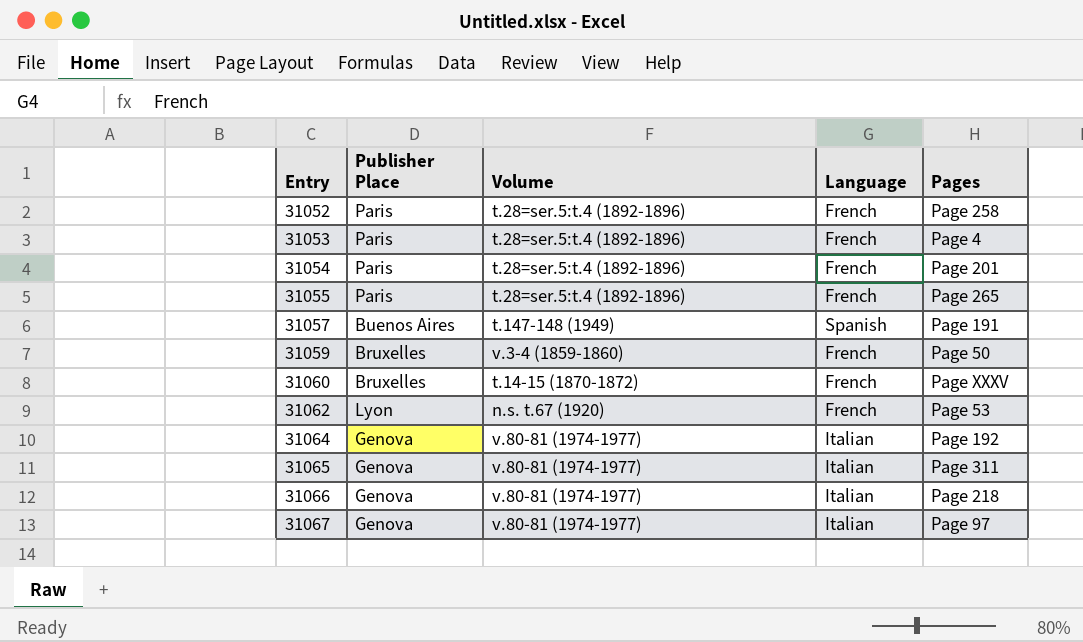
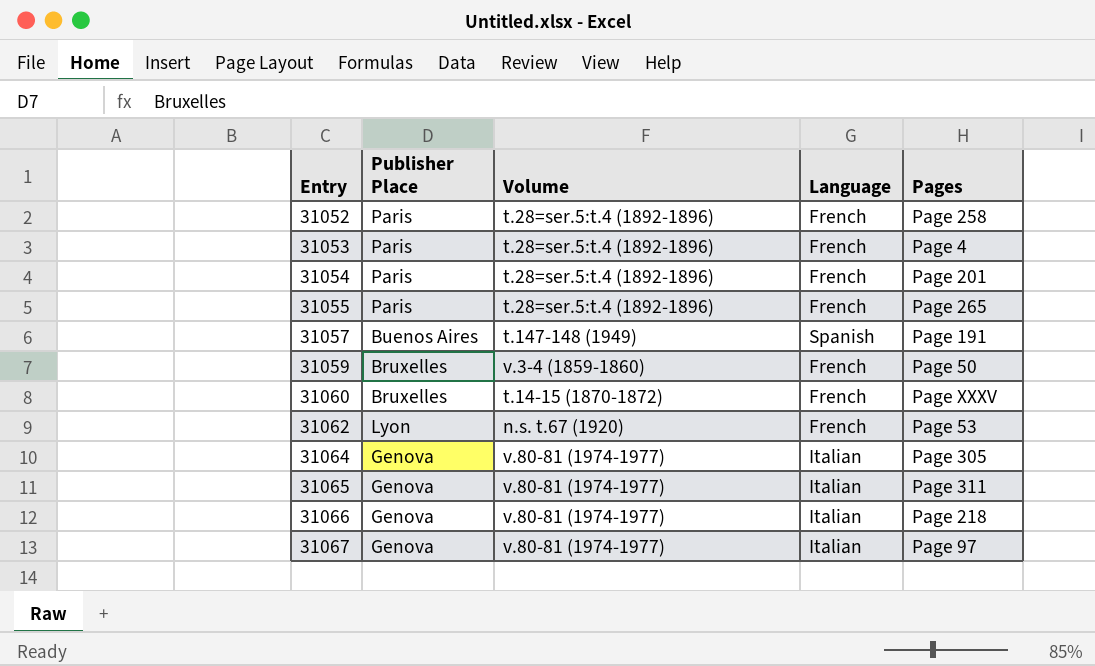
31064 | Pages: Page 192 -> Page 305

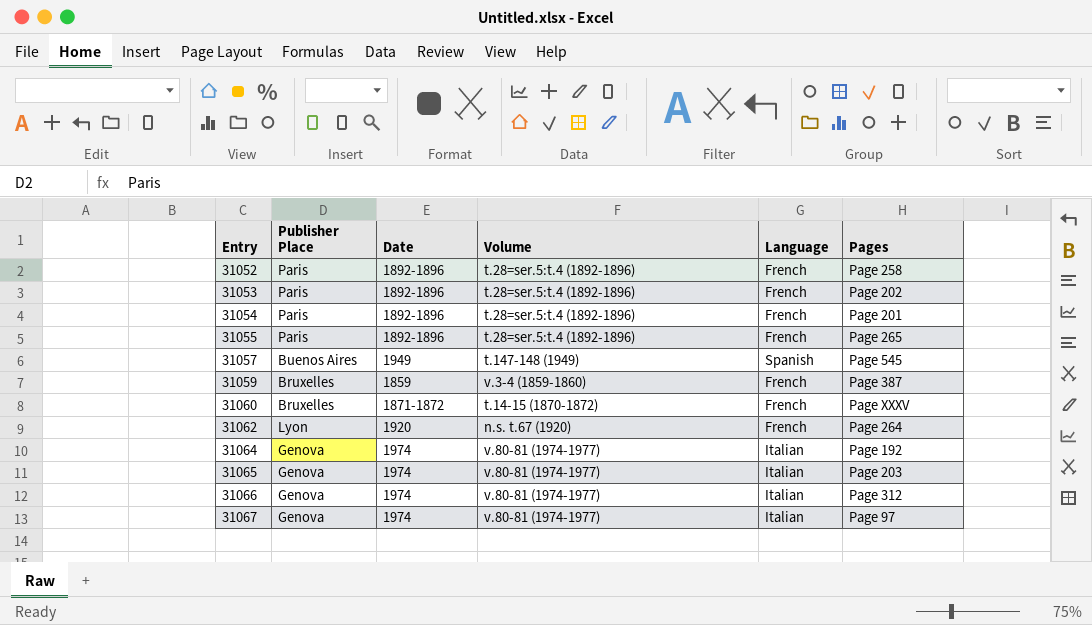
column Date | position: none -> 3
31053 | Pages: Page 4 -> Page 202
31057 | Pages: Page 191 -> Page 545
31059 | Pages: Page 50 -> Page 387
31062 | Pages: Page 53 -> Page 264
31064 | Pages: Page 305 -> Page 192
31065 | Pages: Page 311 -> Page 203
31066 | Pages: Page 218 -> Page 312

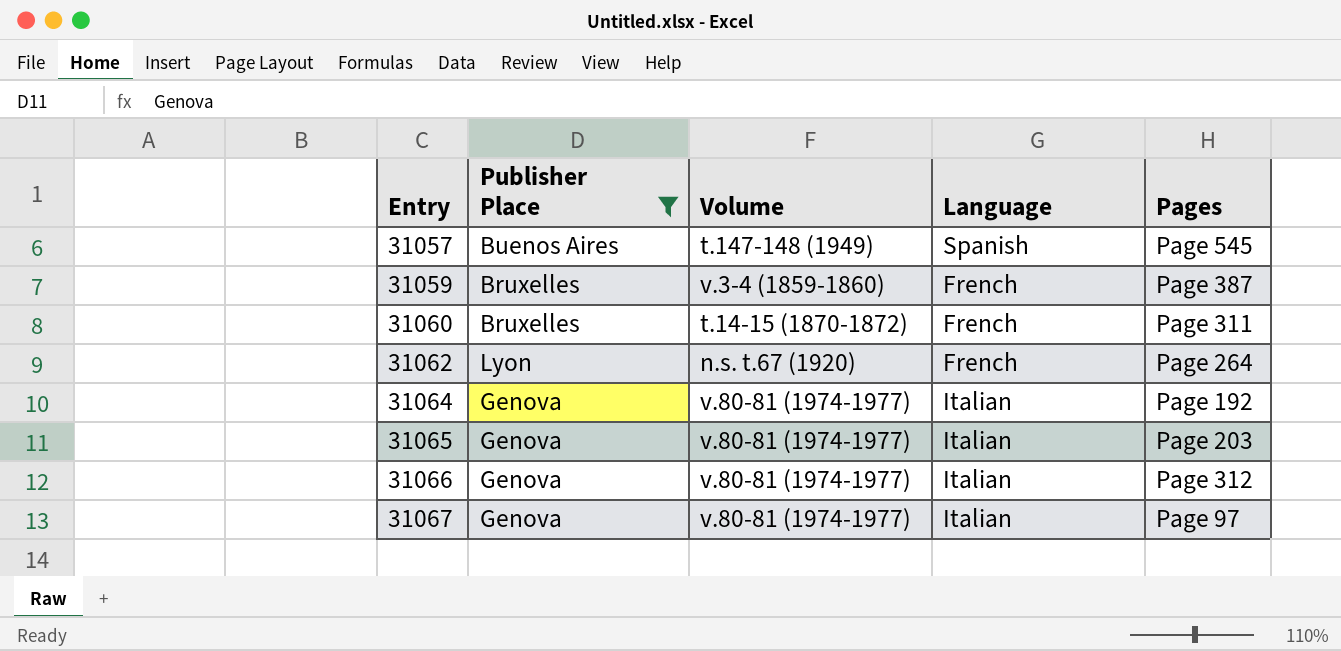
filter: none -> Publisher Place != Paris
column Date | position: 3 -> none
31060 | Pages: Page XXXV -> Page 311

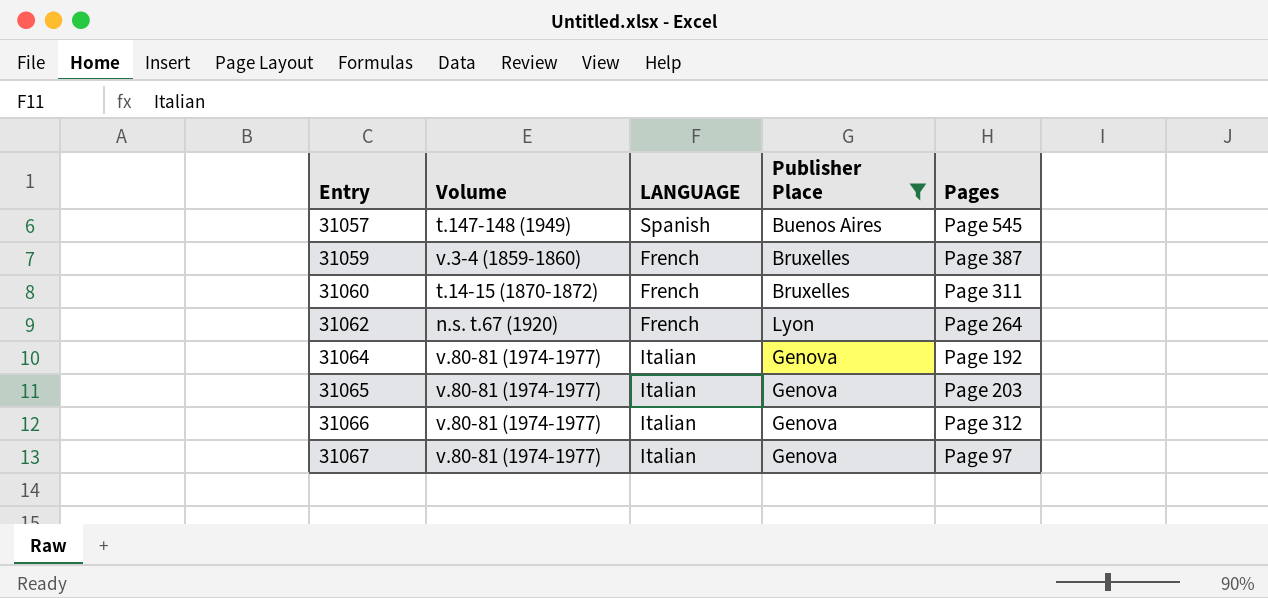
column name: Language -> LANGUAGE
column Publisher Place | position: 2 -> 4

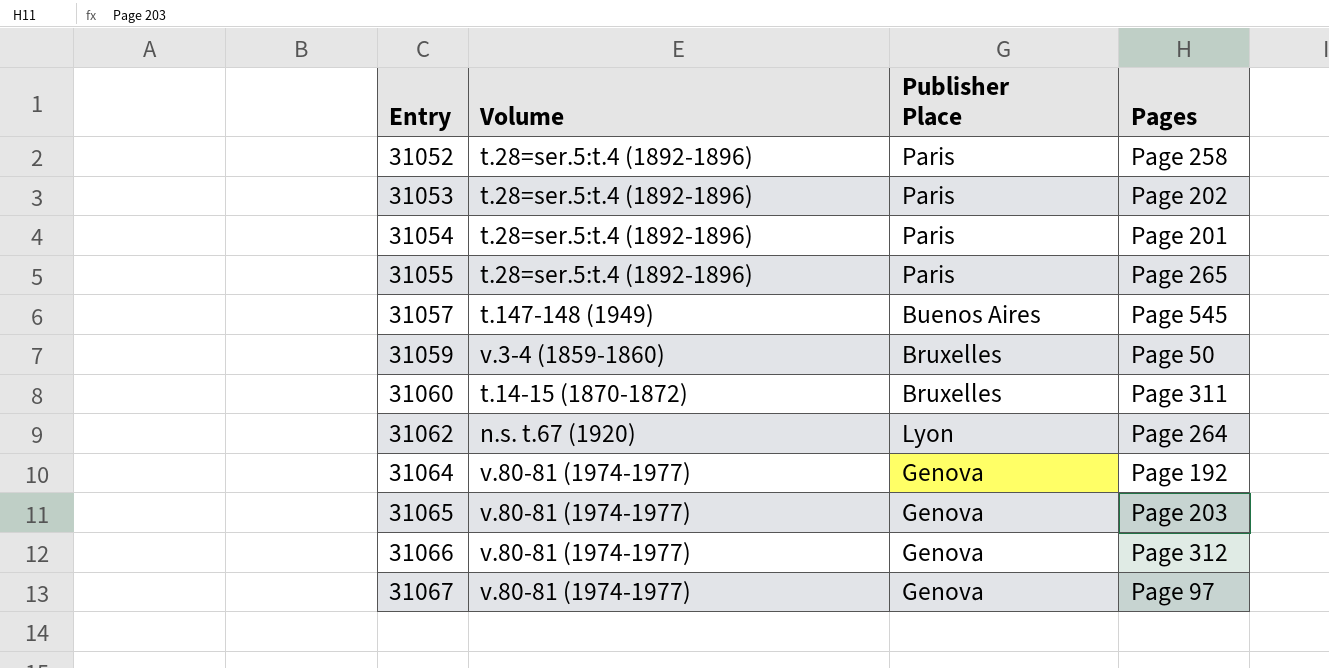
filter: Publisher Place != Paris -> none
column LANGUAGE | position: 3 -> none
31059 | Pages: Page 387 -> Page 50

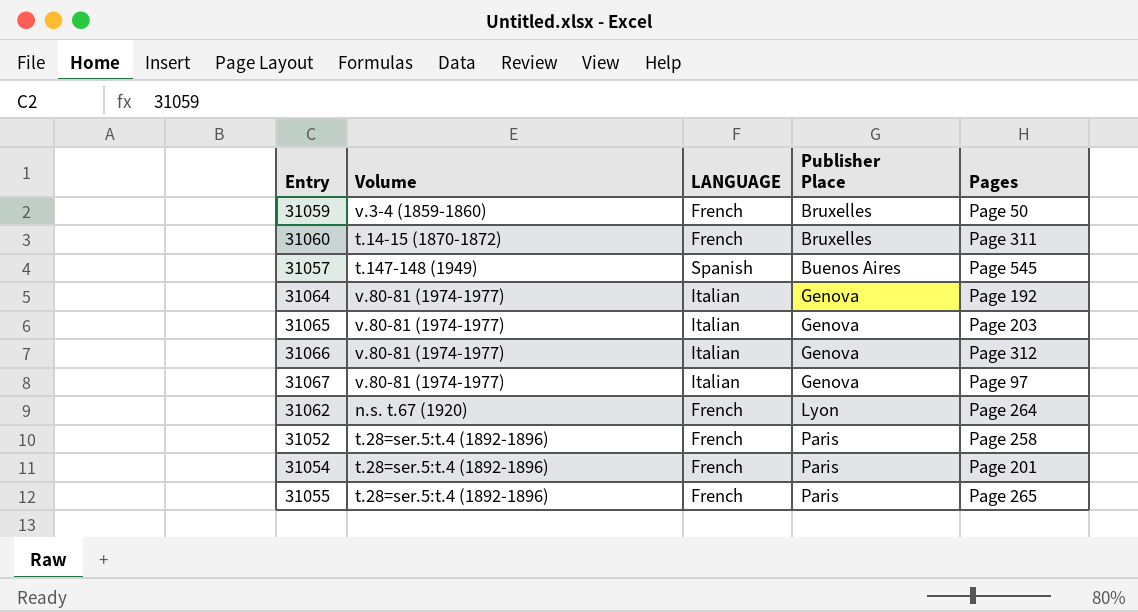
row order: Entry ascending -> Publisher Place ascending
column LANGUAGE | position: none -> 3
row 31053: t.28=ser.5:t.4 (1892-1896) | Paris | Page 202 -> none

